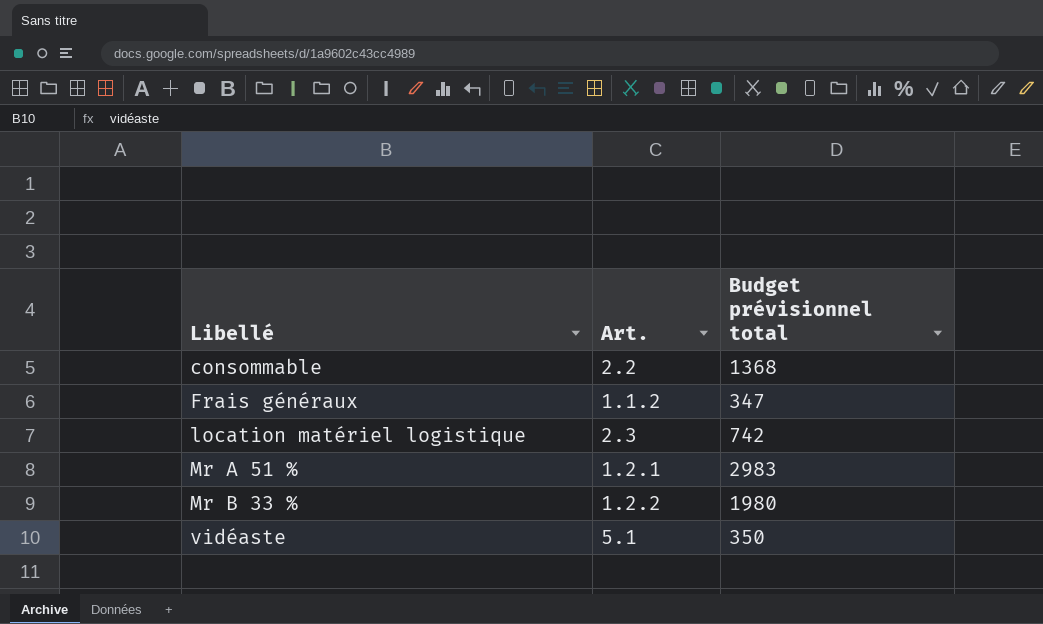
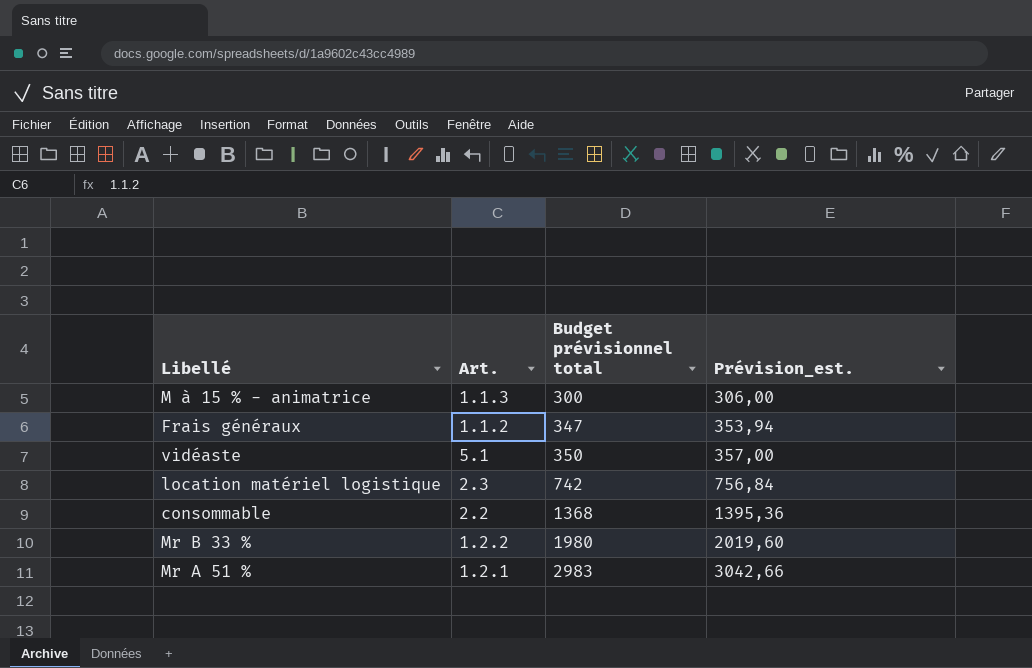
row order: Libellé ascending -> Budget prévisionnel total ascending
column Prévision_est. | formula: none -> [Budget prévisionnel total] * 1,02
row M à 15 % - animatrice: none -> 1.1.3 | 300 | 306,00

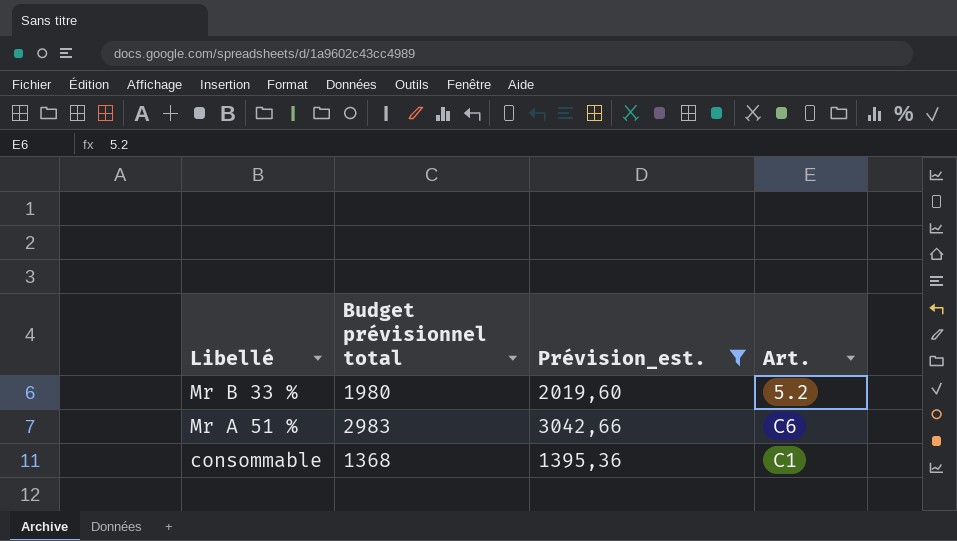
filter: none -> Prévision_est. >= 1395,36
row order: Budget prévisionnel total ascending -> Libellé descending
column Art. | position: 2 -> 4
Mr B 33 % | Art.: 1.2.2 -> 5.2
Mr A 51 % | Art.: 1.2.1 -> C6
consommable | Art.: 2.2 -> C1

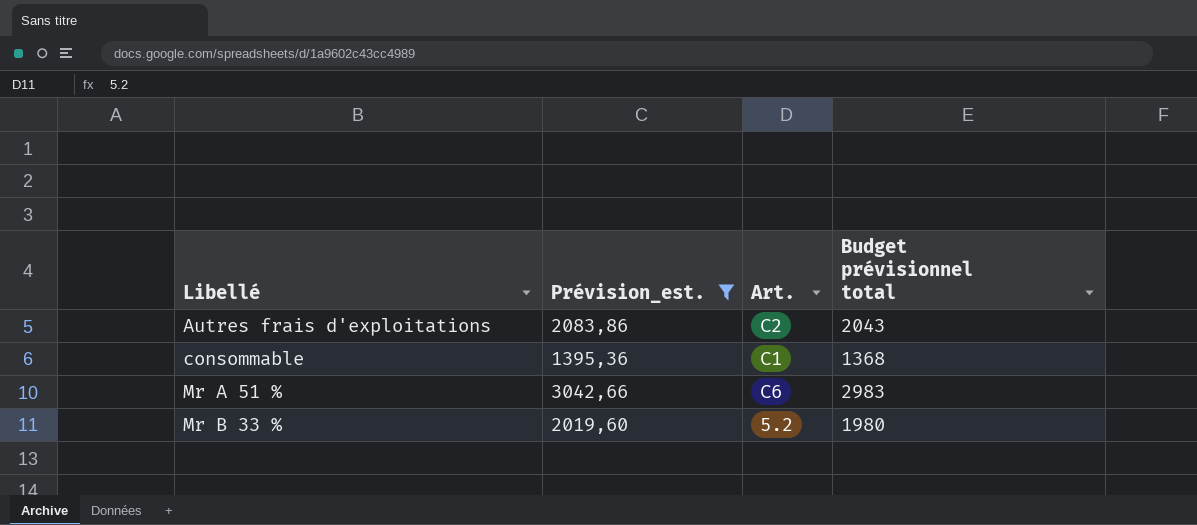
row order: Libellé descending -> Libellé ascending
column Budget prévisionnel total | position: 2 -> 4
row Autres frais d'exploitations: none -> 2083,86 | C2 | 2043

